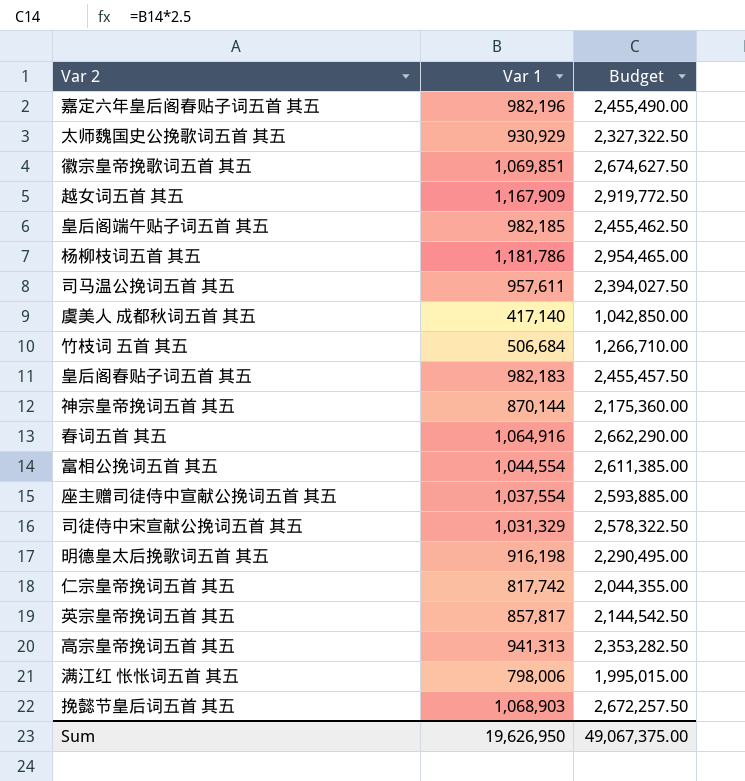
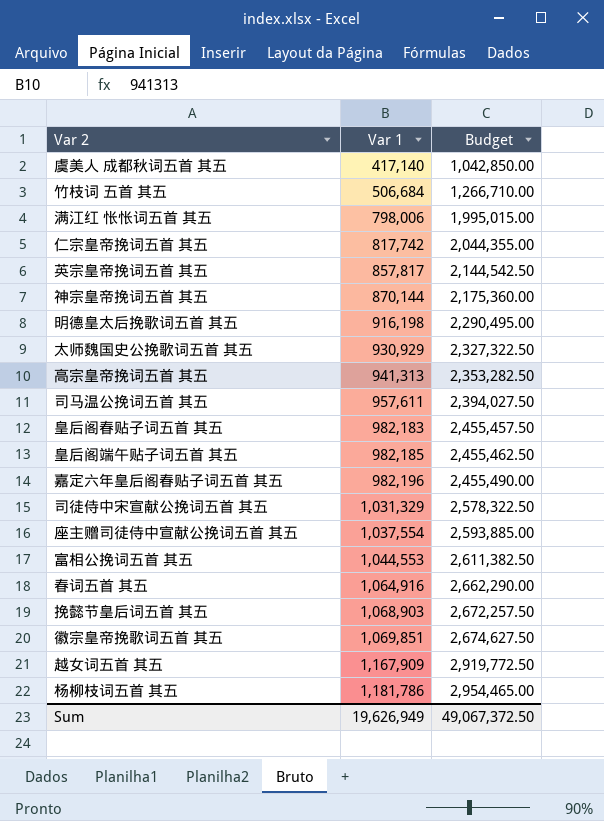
row order: none -> Var 1 ascending
富相公挽词五首 其五 | Var 1: 1,044,554 -> 1,044,553
富相公挽词五首 其五 | Budget: 2,611,385.00 -> 2,611,382.50
Sum | Var 1: 19,626,950 -> 19,626,949
Sum | Budget: 49,067,375.00 -> 49,067,372.50

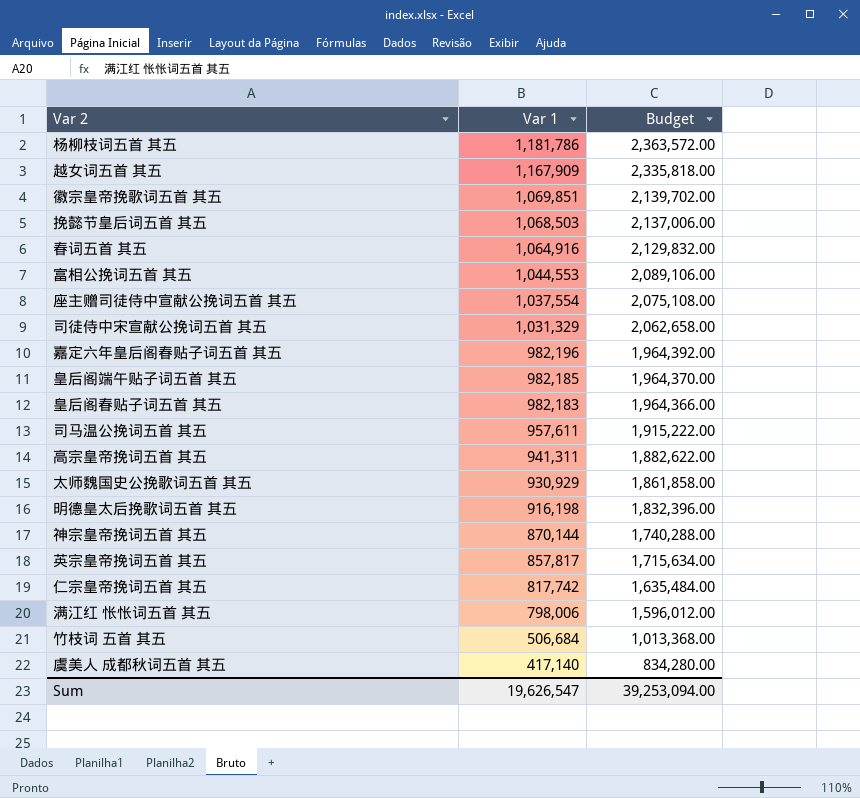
row order: Var 1 ascending -> Var 1 descending
column Budget | formula: [Var 1] * 2.5 -> [Var 1] * 2
挽懿节皇后词五首 其五 | Var 1: 1,068,903 -> 1,068,503
高宗皇帝挽词五首 其五 | Var 1: 941,313 -> 941,311
Sum | Var 1: 19,626,949 -> 19,626,547
Sum | Budget: 49,067,372.50 -> 39,253,094.00

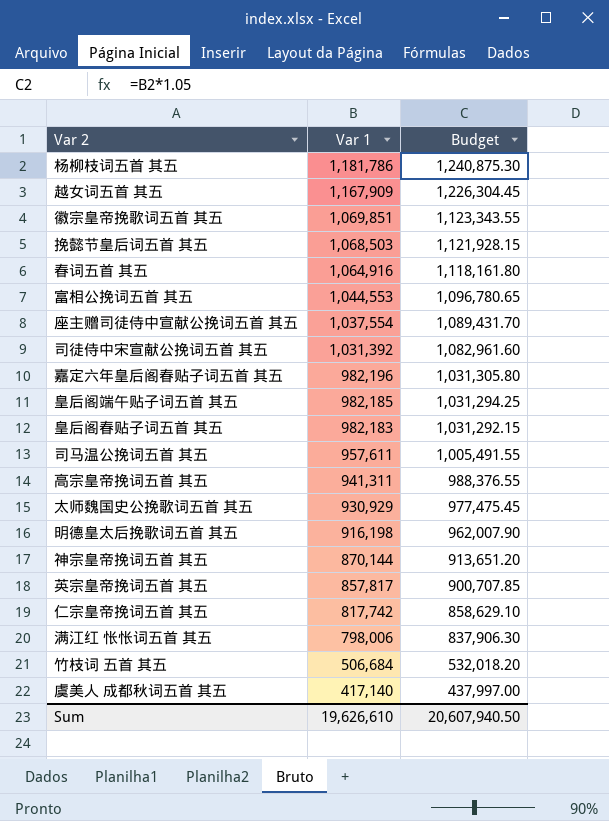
column Budget | formula: [Var 1] * 2 -> [Var 1] * 1.05
司徒侍中宋宣献公挽词五首 其五 | Var 1: 1,031,329 -> 1,031,392
Sum | Var 1: 19,626,547 -> 19,626,610
Sum | Budget: 39,253,094.00 -> 20,607,940.50

